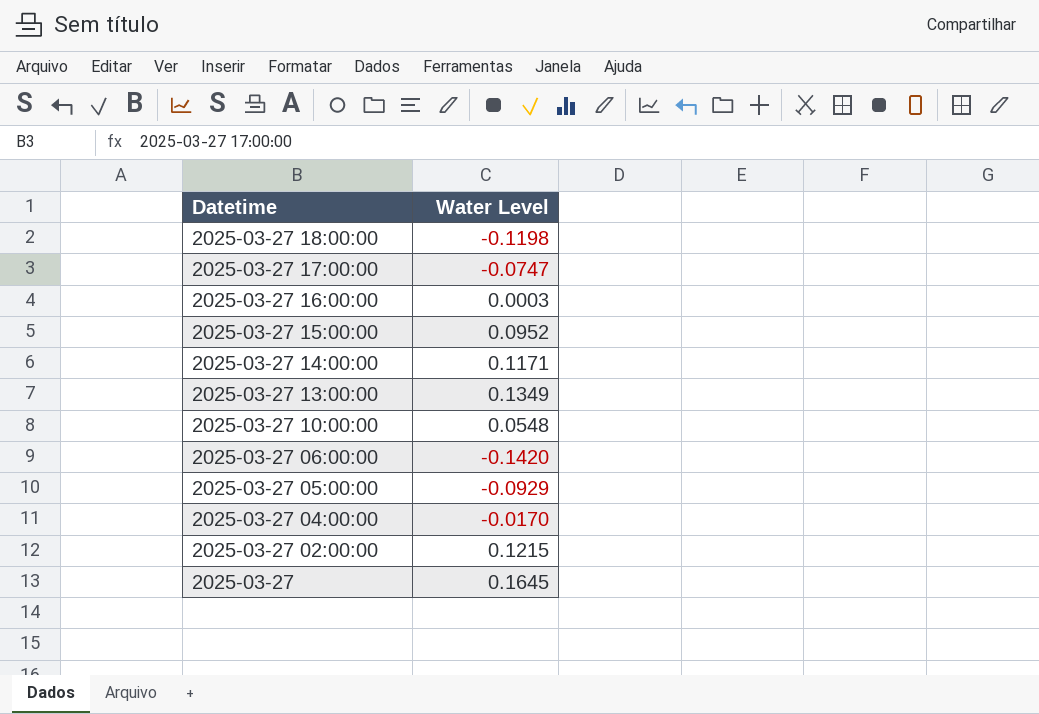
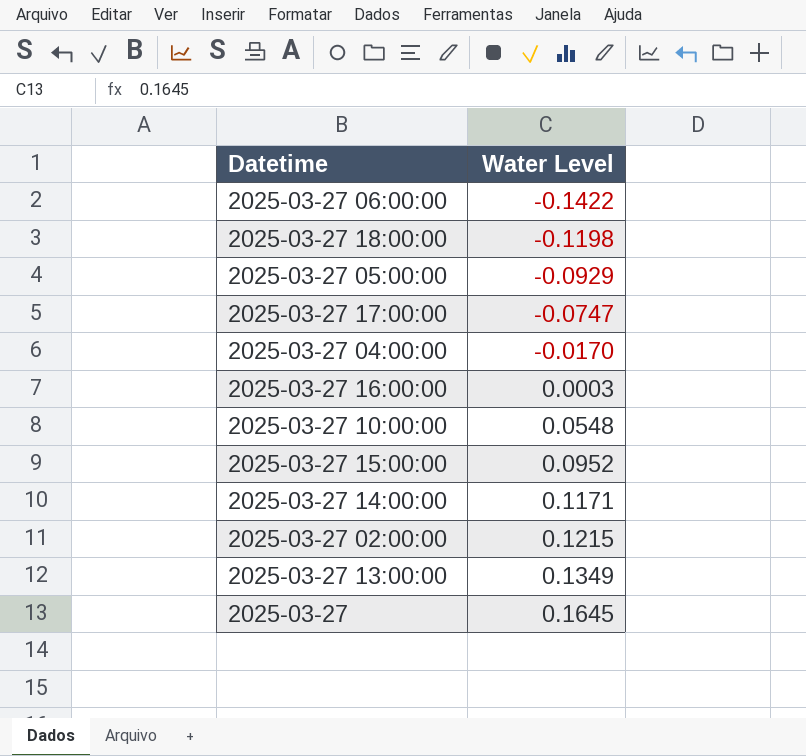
row order: Datetime descending -> Water Level ascending
2025-03-27 06:00:00 | Water Level: -0.1420 -> -0.1422

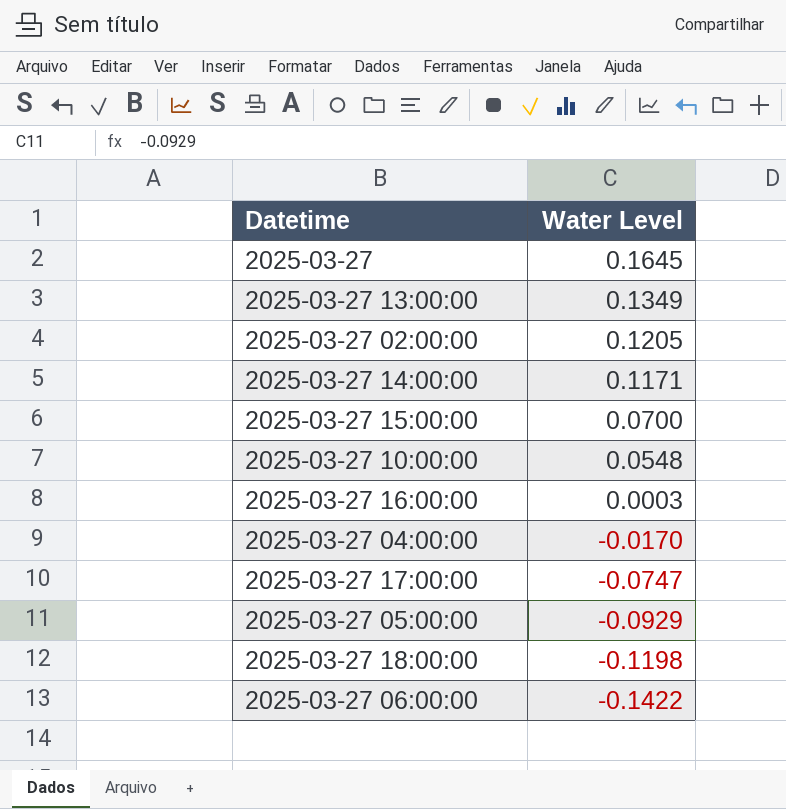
row order: Water Level ascending -> Water Level descending
2025-03-27 02:00:00 | Water Level: 0.1215 -> 0.1205
2025-03-27 15:00:00 | Water Level: 0.0952 -> 0.0700

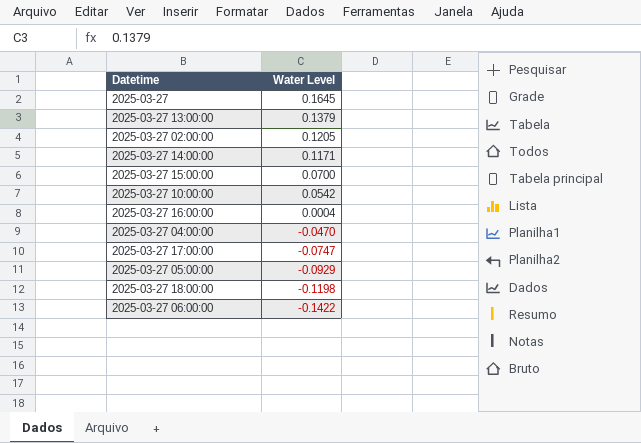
2025-03-27 13:00:00 | Water Level: 0.1349 -> 0.1379
2025-03-27 10:00:00 | Water Level: 0.0548 -> 0.0542
2025-03-27 16:00:00 | Water Level: 0.0003 -> 0.0004
2025-03-27 04:00:00 | Water Level: -0.0170 -> -0.0470

